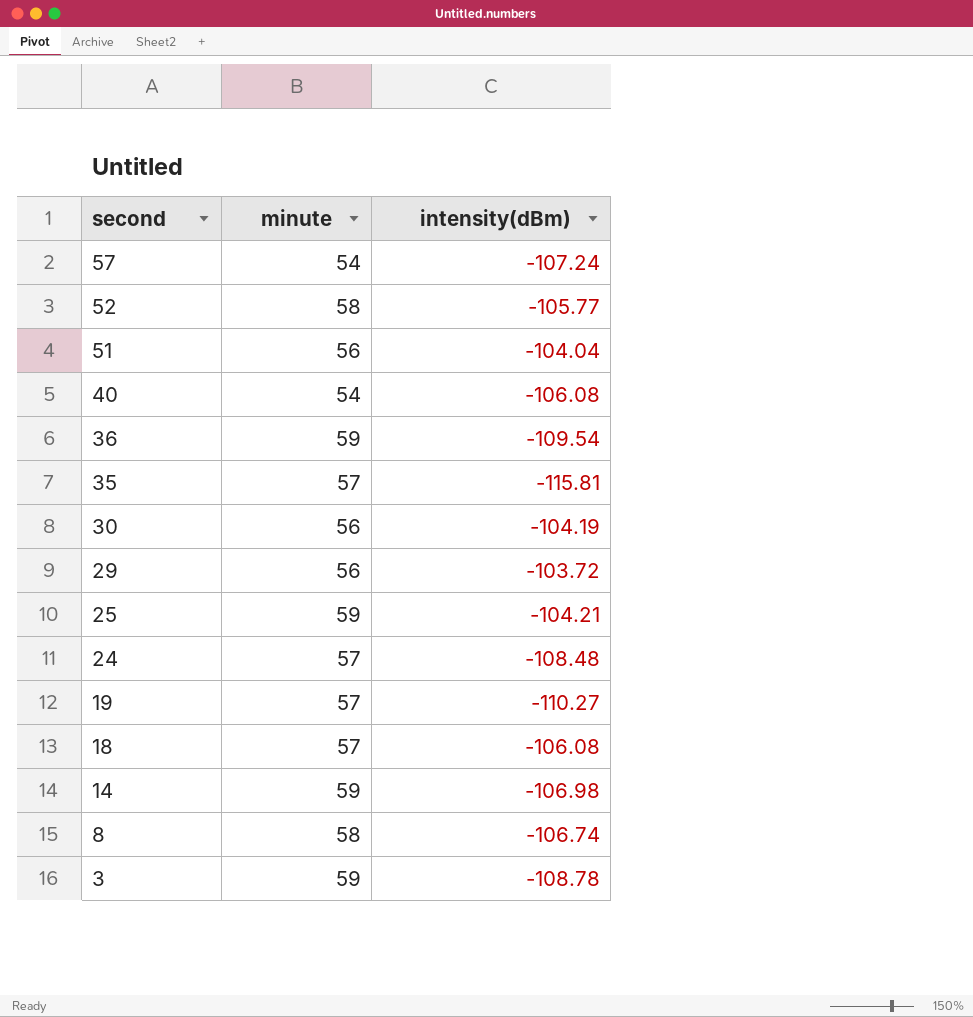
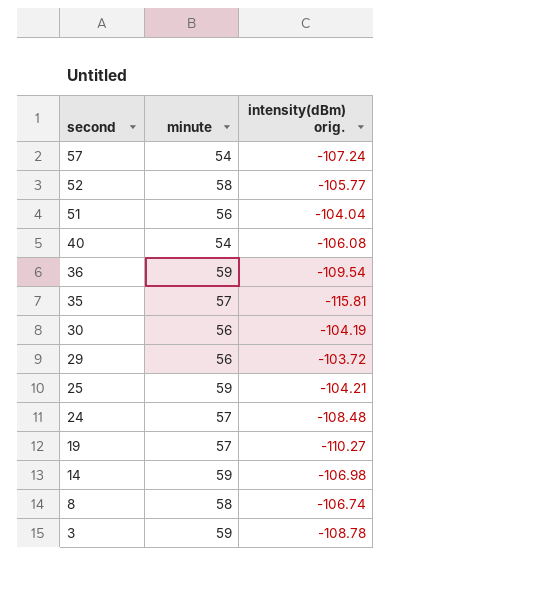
column name: intensity(dBm) -> intensity(dBm) orig.
row 18: 57 | -106.08 -> none

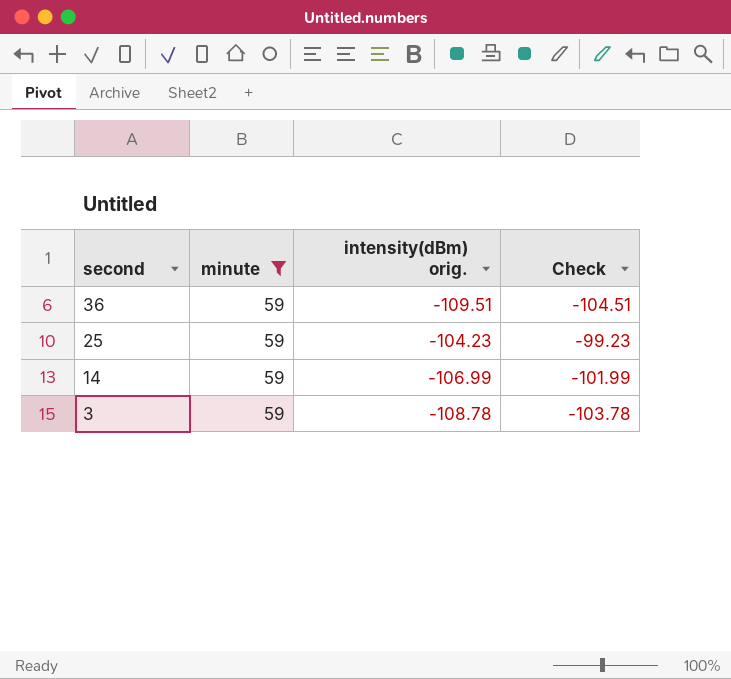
filter: none -> minute = 59
column Check | formula: none -> [intensity(dBm) orig.] + 5
36 | intensity(dBm) orig.: -109.54 -> -109.51
25 | intensity(dBm) orig.: -104.21 -> -104.23
14 | intensity(dBm) orig.: -106.98 -> -106.99

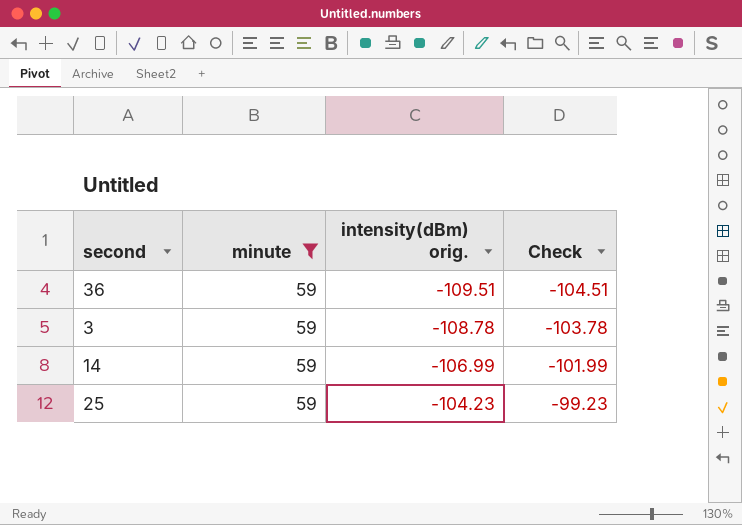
row order: second descending -> intensity(dBm) orig. ascending

